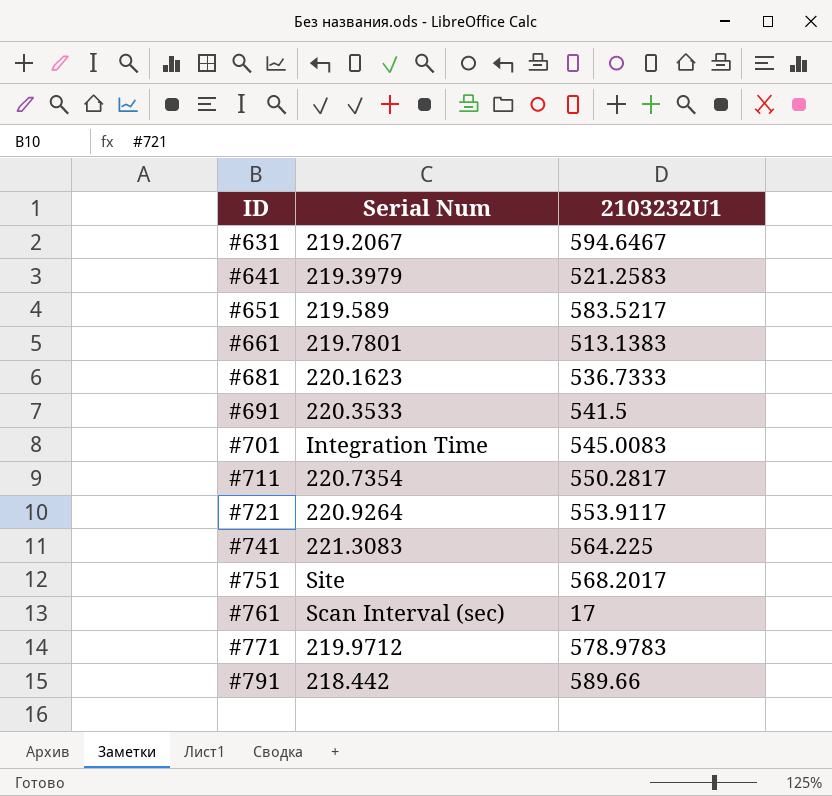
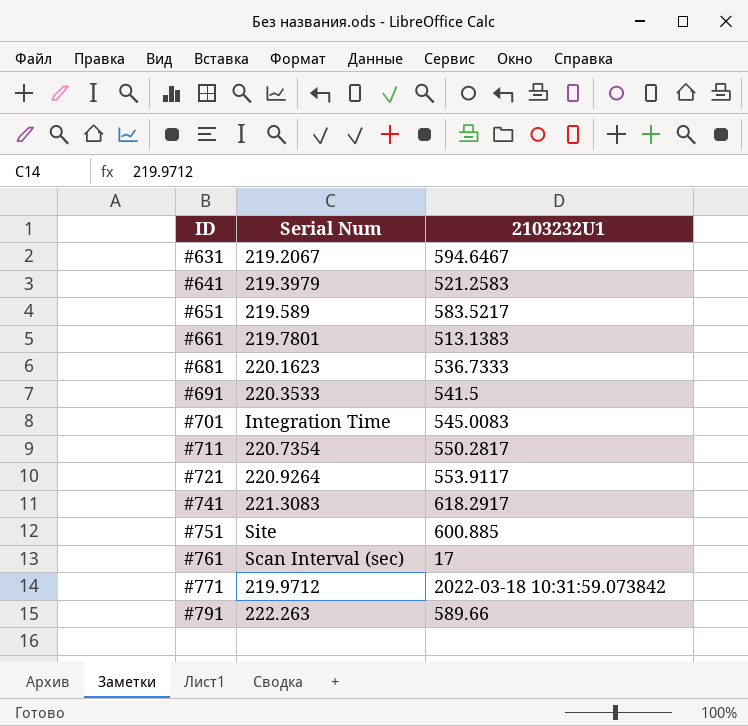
#741 | 2103232U1: 564.225 -> 618.2917
#751 | 2103232U1: 568.2017 -> 600.885
#771 | 2103232U1: 578.9783 -> 2022-03-18 10:31:59.073842
#791 | Serial Num: 218.442 -> 222.263

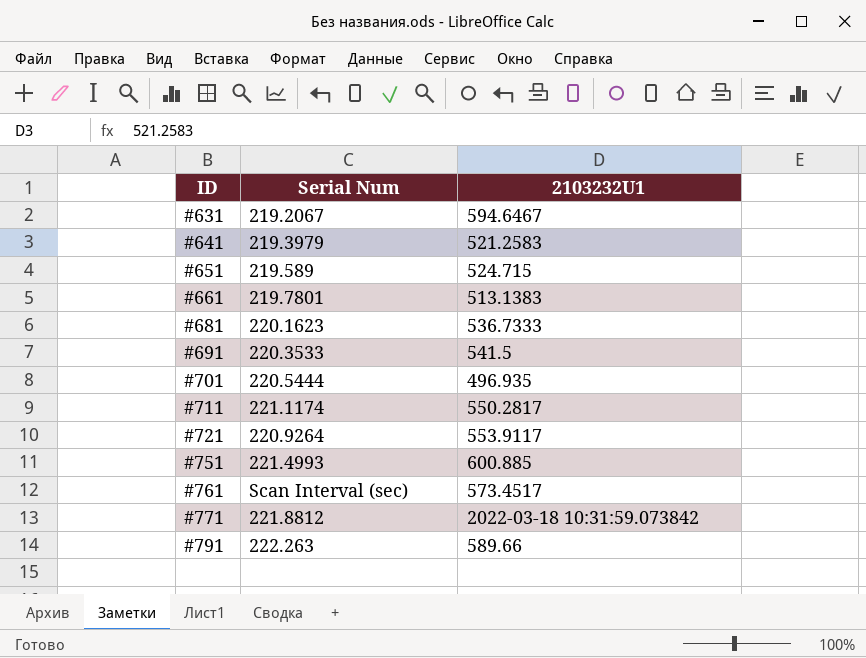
row #741: 221.3083 | 618.2917 -> none
#651 | 2103232U1: 583.5217 -> 524.715
#701 | Serial Num: Integration Time -> 220.5444
#701 | 2103232U1: 545.0083 -> 496.935
#711 | Serial Num: 220.7354 -> 221.1174
#751 | Serial Num: Site -> 221.4993
#761 | 2103232U1: 17 -> 573.4517
#771 | Serial Num: 219.9712 -> 221.8812

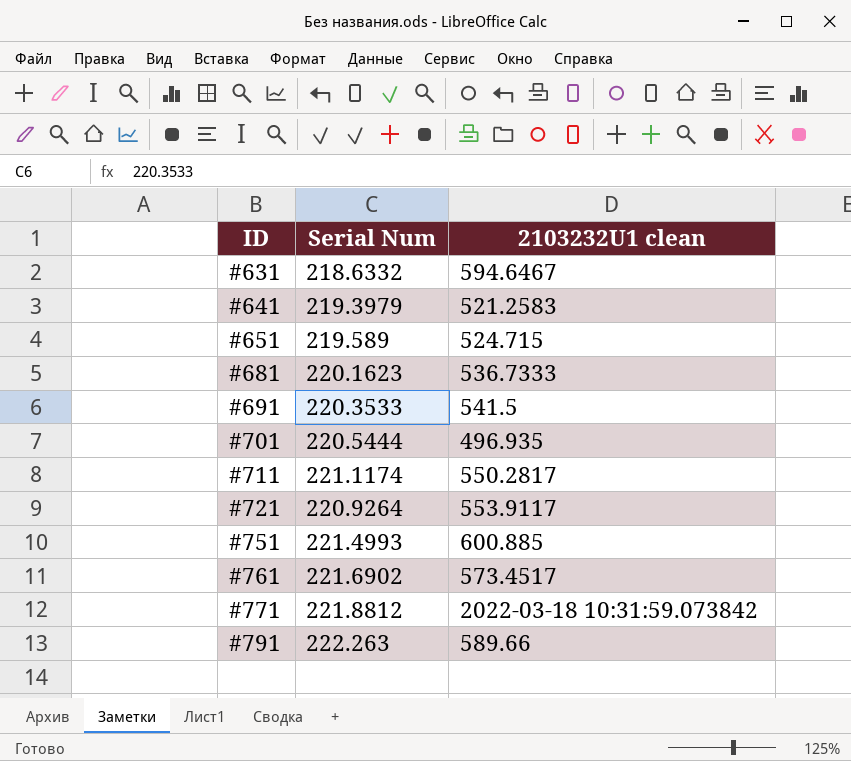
column name: 2103232U1 -> 2103232U1 clean
row #661: 219.7801 | 513.1383 -> none
#631 | Serial Num: 219.2067 -> 218.6332
#761 | Serial Num: Scan Interval (sec) -> 221.6902

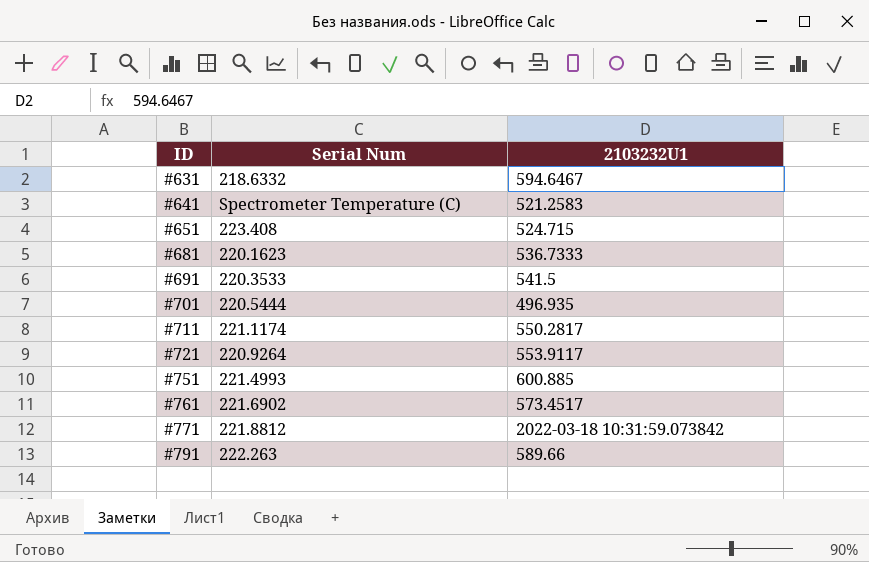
column name: 2103232U1 clean -> 2103232U1
#641 | Serial Num: 219.3979 -> Spectrometer Temperature (C)
#651 | Serial Num: 219.589 -> 223.408

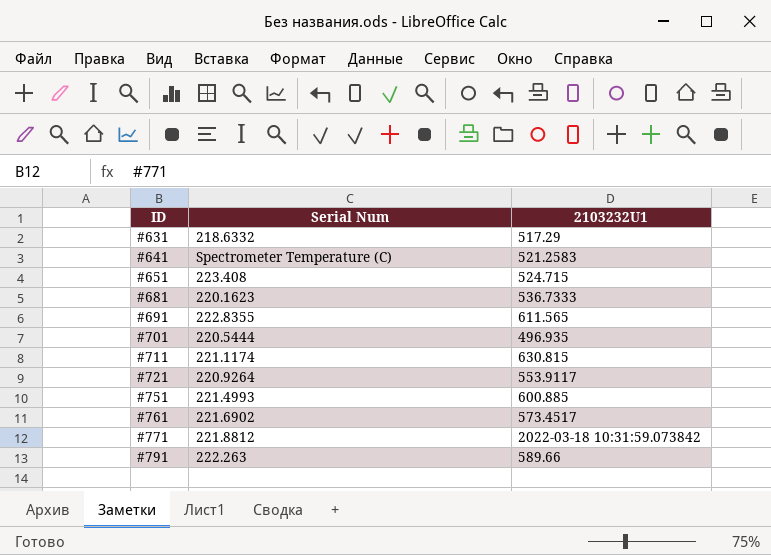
#631 | 2103232U1: 594.6467 -> 517.29
#691 | Serial Num: 220.3533 -> 222.8355
#691 | 2103232U1: 541.5 -> 611.565
#711 | 2103232U1: 550.2817 -> 630.815

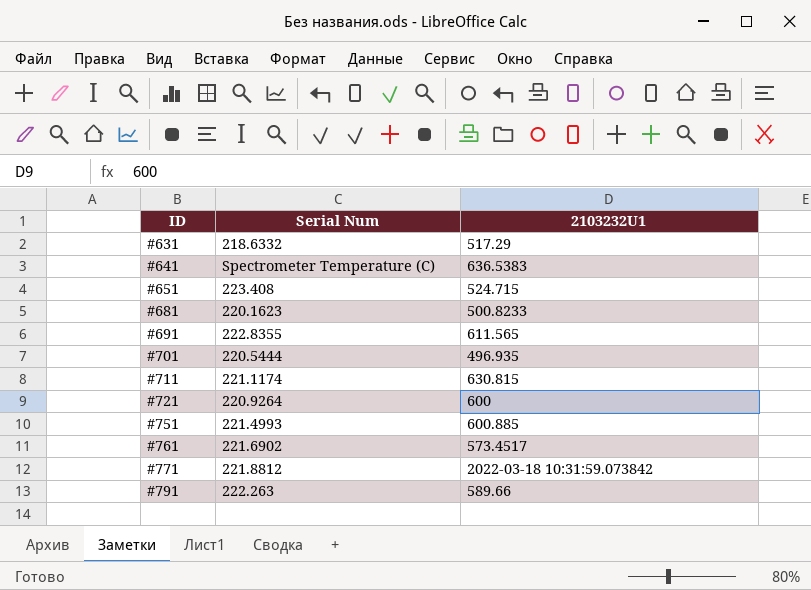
#641 | 2103232U1: 521.2583 -> 636.5383
#681 | 2103232U1: 536.7333 -> 500.8233
#721 | 2103232U1: 553.9117 -> 600

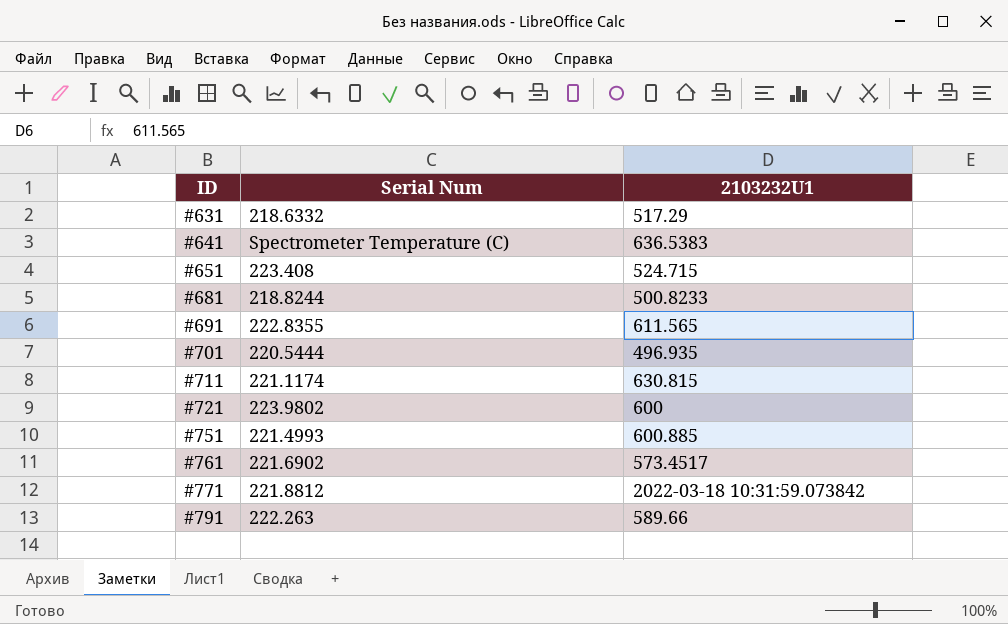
#681 | Serial Num: 220.1623 -> 218.8244
#721 | Serial Num: 220.9264 -> 223.9802

